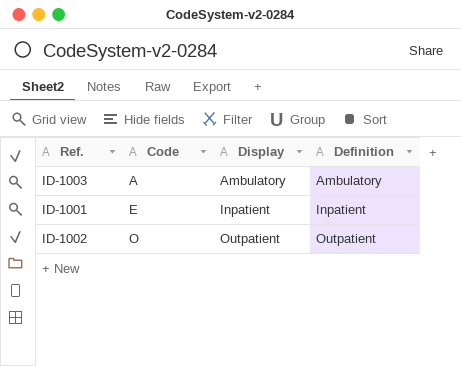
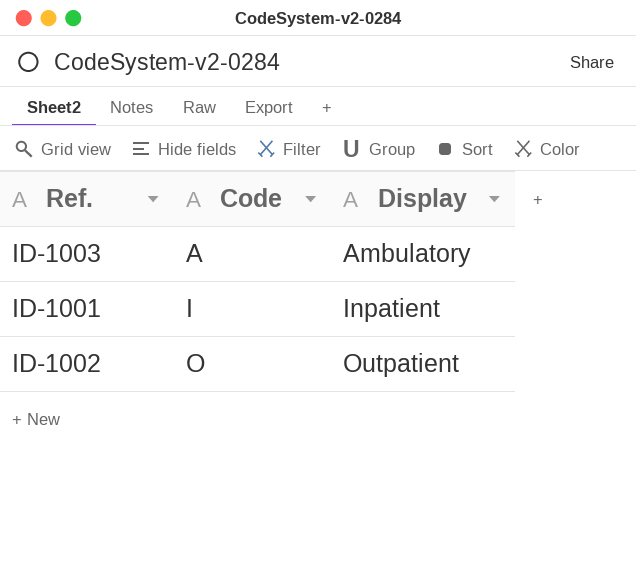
column Definition | position: 4 -> none
ID-1001 | Code: E -> I

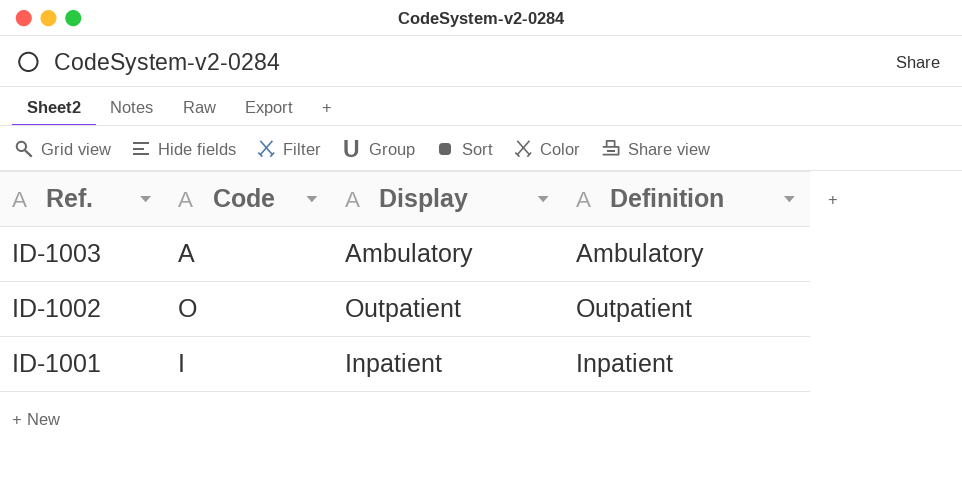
row order: Code ascending -> Ref. descending
column Definition | position: none -> 4

